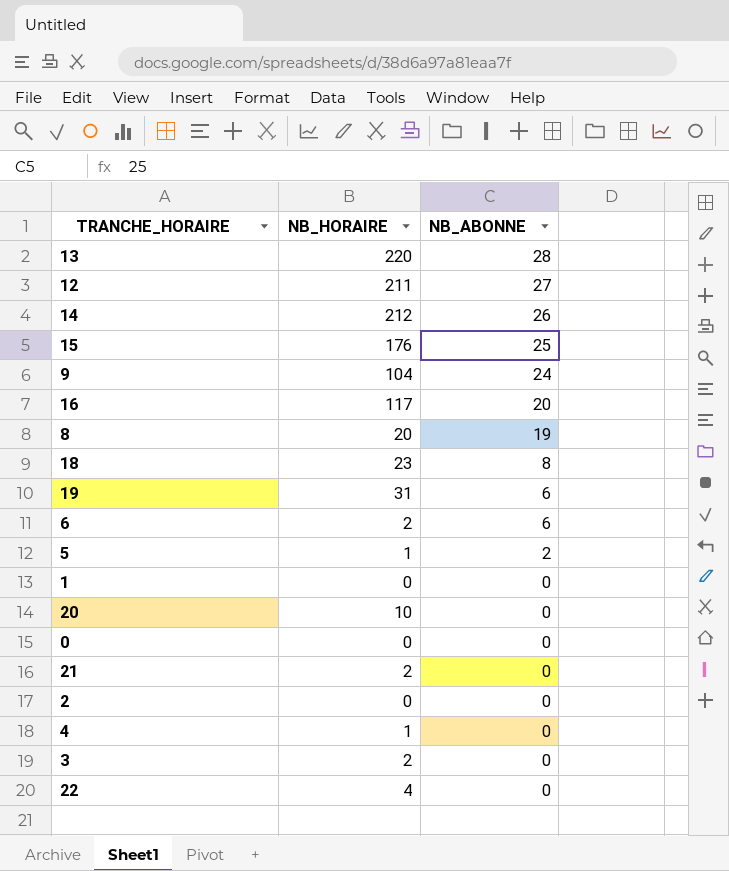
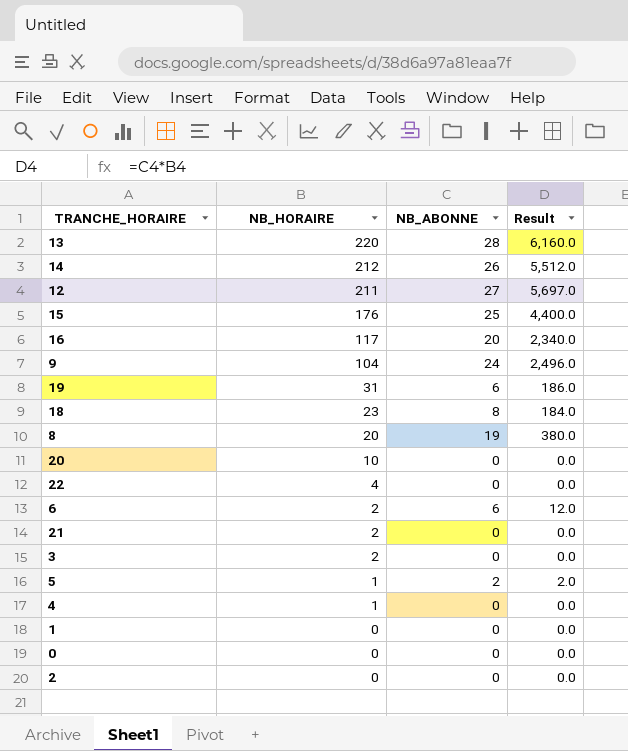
row order: NB_ABONNE descending -> NB_HORAIRE descending
column Result | formula: none -> [NB_HORAIRE] * [NB_ABONNE]

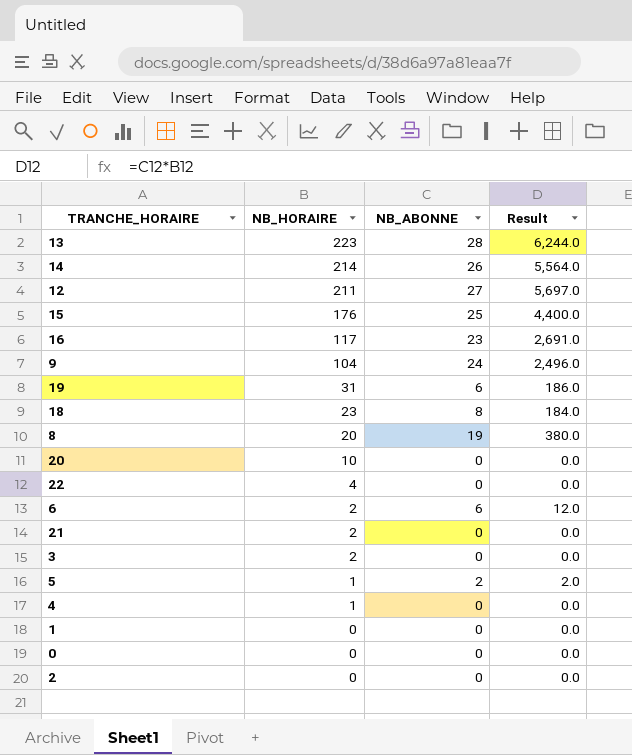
13 | NB_HORAIRE: 220 -> 223
13 | Result: 6,160.0 -> 6,244.0
14 | NB_HORAIRE: 212 -> 214
14 | Result: 5,512.0 -> 5,564.0
16 | NB_ABONNE: 20 -> 23
16 | Result: 2,340.0 -> 2,691.0

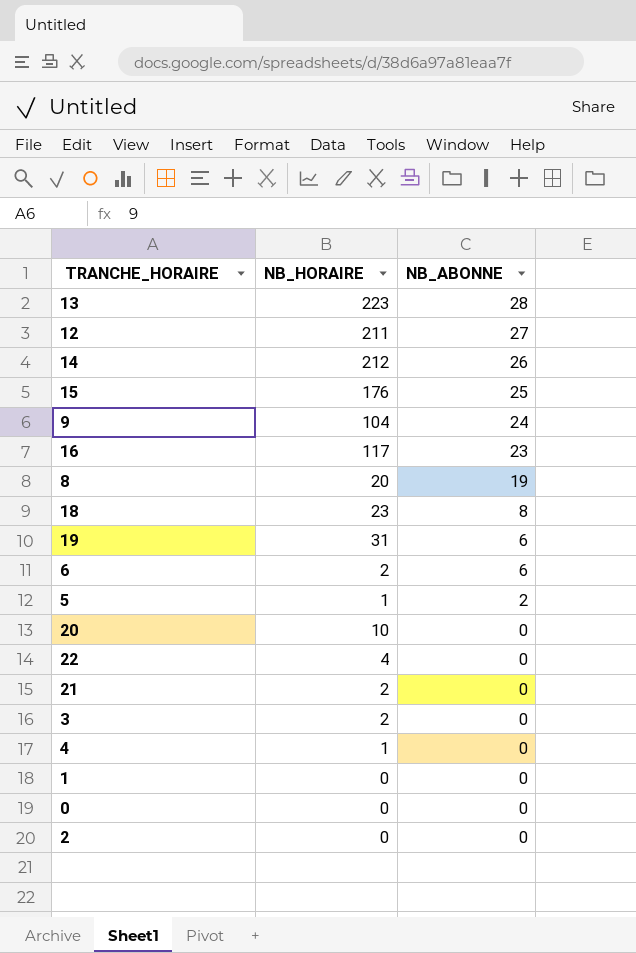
row order: NB_HORAIRE descending -> NB_ABONNE descending
column Result | formula: [NB_HORAIRE] * [NB_ABONNE] -> none
14 | NB_HORAIRE: 214 -> 212

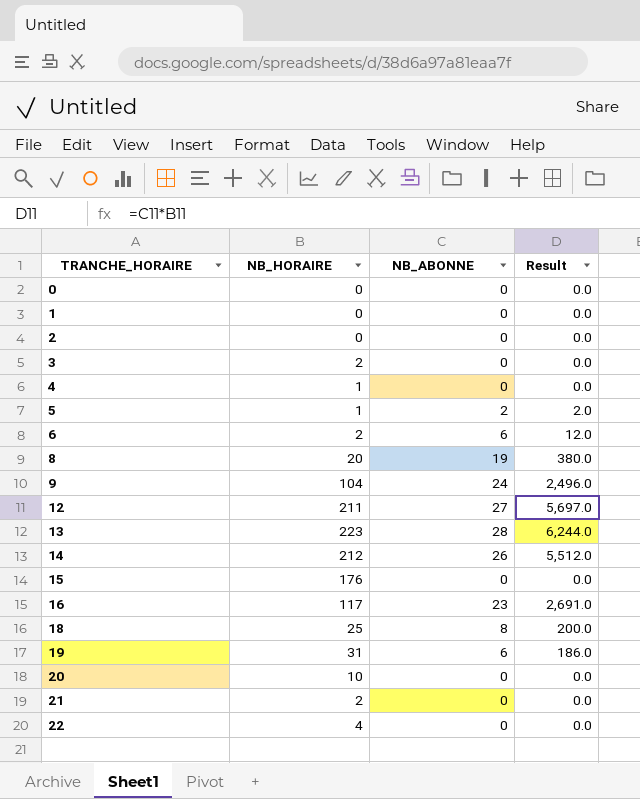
row order: NB_ABONNE descending -> TRANCHE_HORAIRE ascending
column Result | formula: none -> [NB_HORAIRE] * [NB_ABONNE]
15 | NB_ABONNE: 25 -> 0
18 | NB_HORAIRE: 23 -> 25

